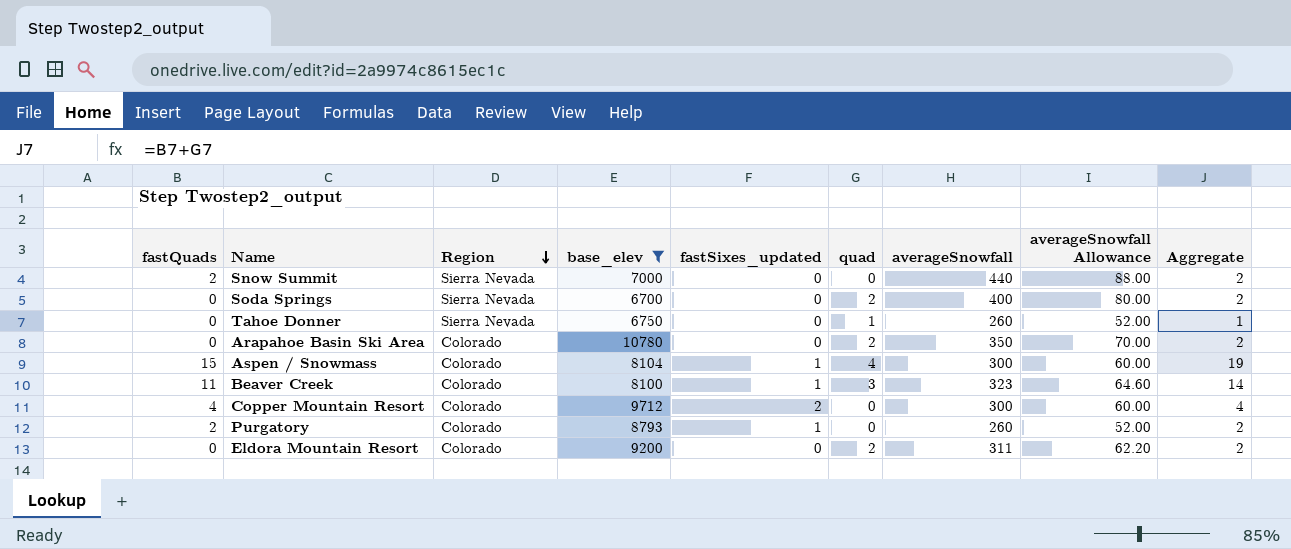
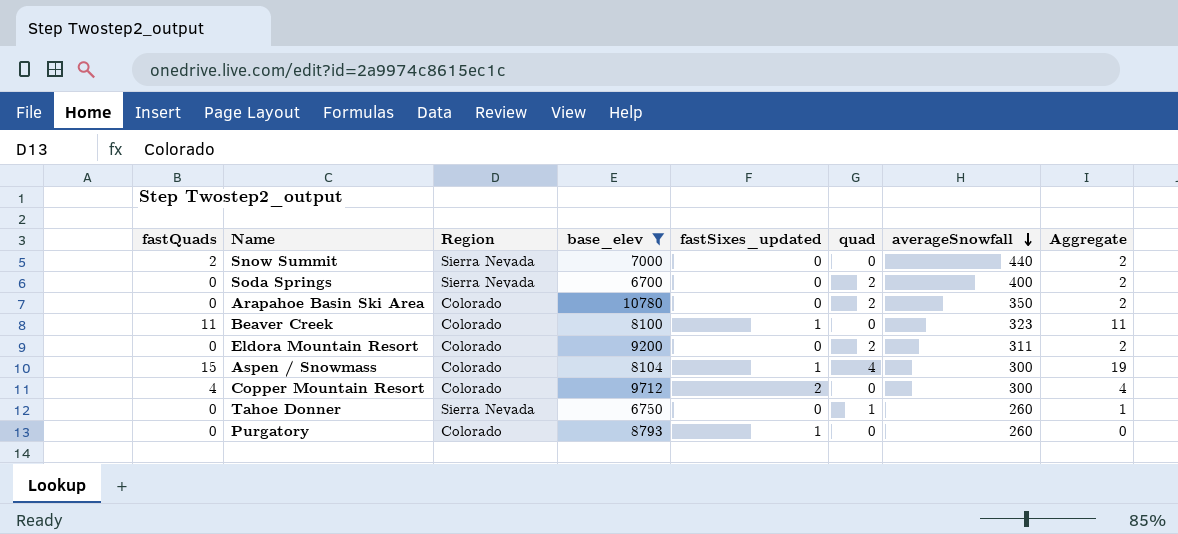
row order: Region descending -> averageSnowfall descending
column averageSnowfall Allowance | formula: [averageSnowfall] * 0.2 -> none
Beaver Creek | quad: 3 -> 0
Beaver Creek | Aggregate: 14 -> 11
Purgatory | fastQuads: 2 -> 0
Purgatory | Aggregate: 2 -> 0

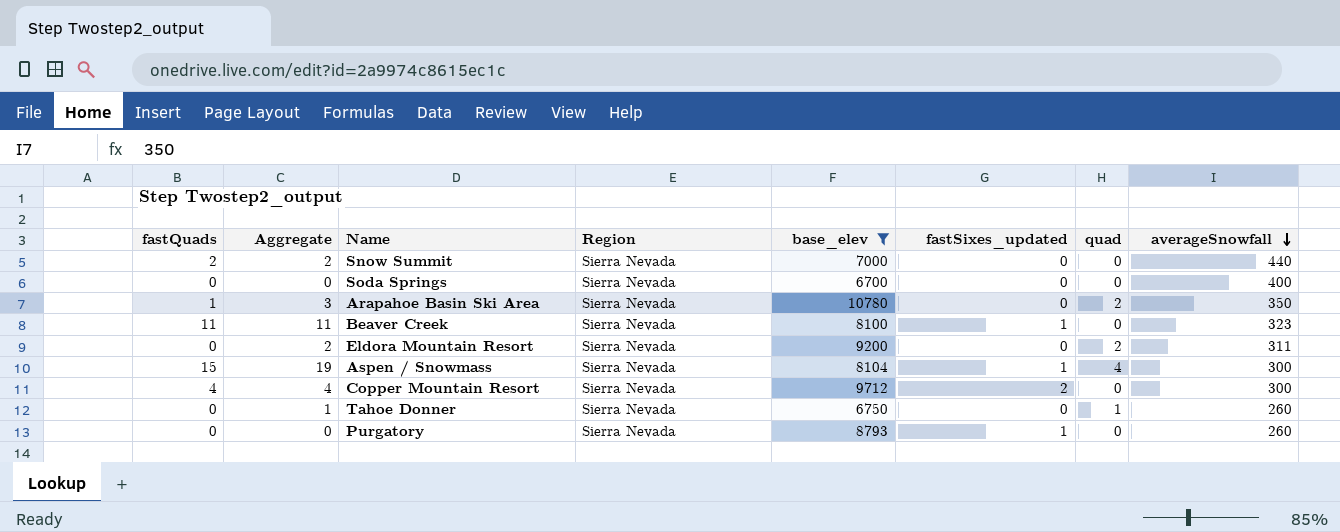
column Aggregate | position: 8 -> 2
Soda Springs | Aggregate: 2 -> 0
Soda Springs | quad: 2 -> 0
Arapahoe Basin Ski Area | fastQuads: 0 -> 1
Arapahoe Basin Ski Area | Aggregate: 2 -> 3
Arapahoe Basin Ski Area | Region: Colorado -> Sierra Nevada
Beaver Creek | Region: Colorado -> Sierra Nevada
Eldora Mountain Resort | Region: Colorado -> Sierra Nevada
Aspen / Snowmass | Region: Colorado -> Sierra Nevada
Copper Mountain Resort | Region: Colorado -> Sierra Nevada
Purgatory | Region: Colorado -> Sierra Nevada

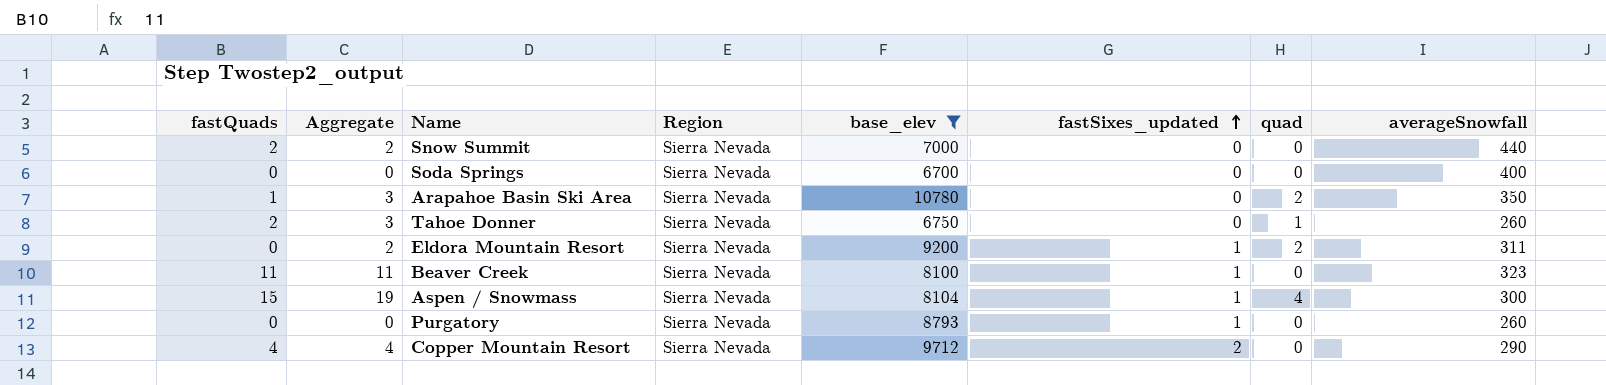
row order: averageSnowfall descending -> fastSixes_updated ascending
Tahoe Donner | fastQuads: 0 -> 2
Tahoe Donner | Aggregate: 1 -> 3
Eldora Mountain Resort | fastSixes_updated: 0 -> 1
Copper Mountain Resort | averageSnowfall: 300 -> 290

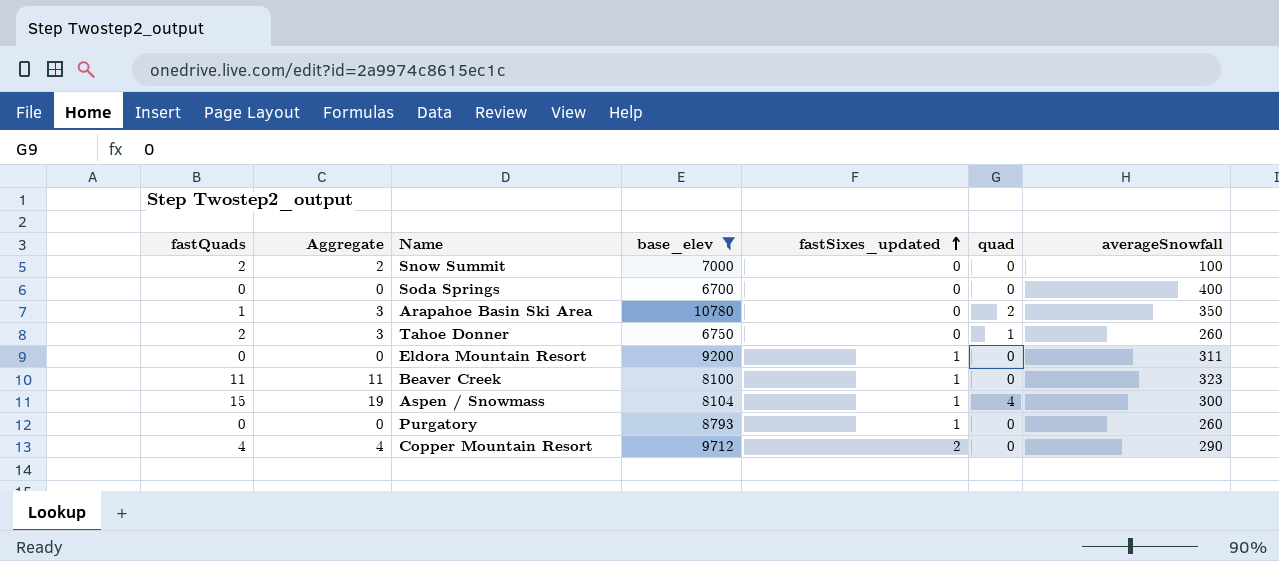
column Region | position: 4 -> none
Snow Summit | averageSnowfall: 440 -> 100
Eldora Mountain Resort | Aggregate: 2 -> 0
Eldora Mountain Resort | quad: 2 -> 0

